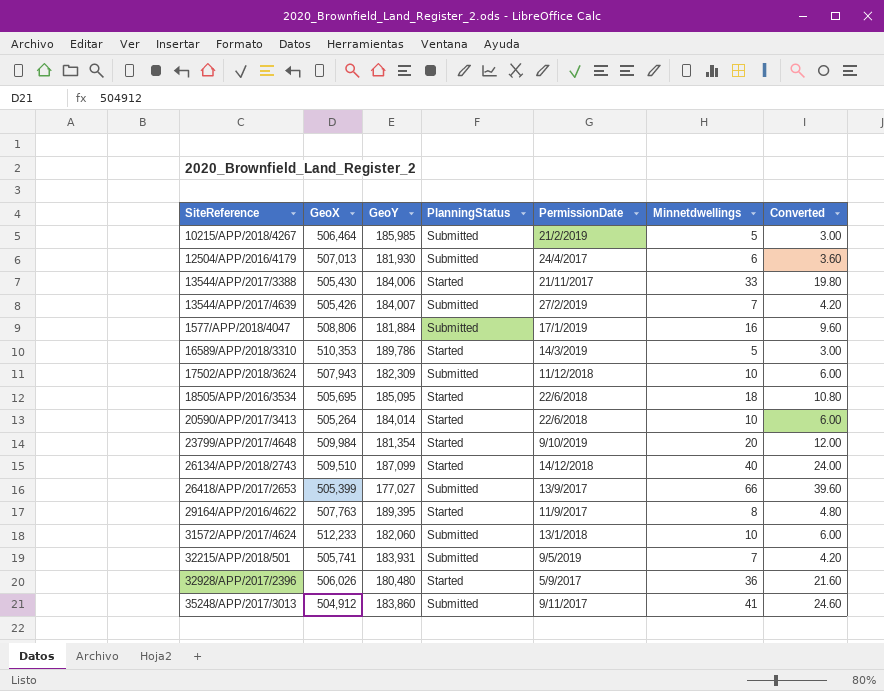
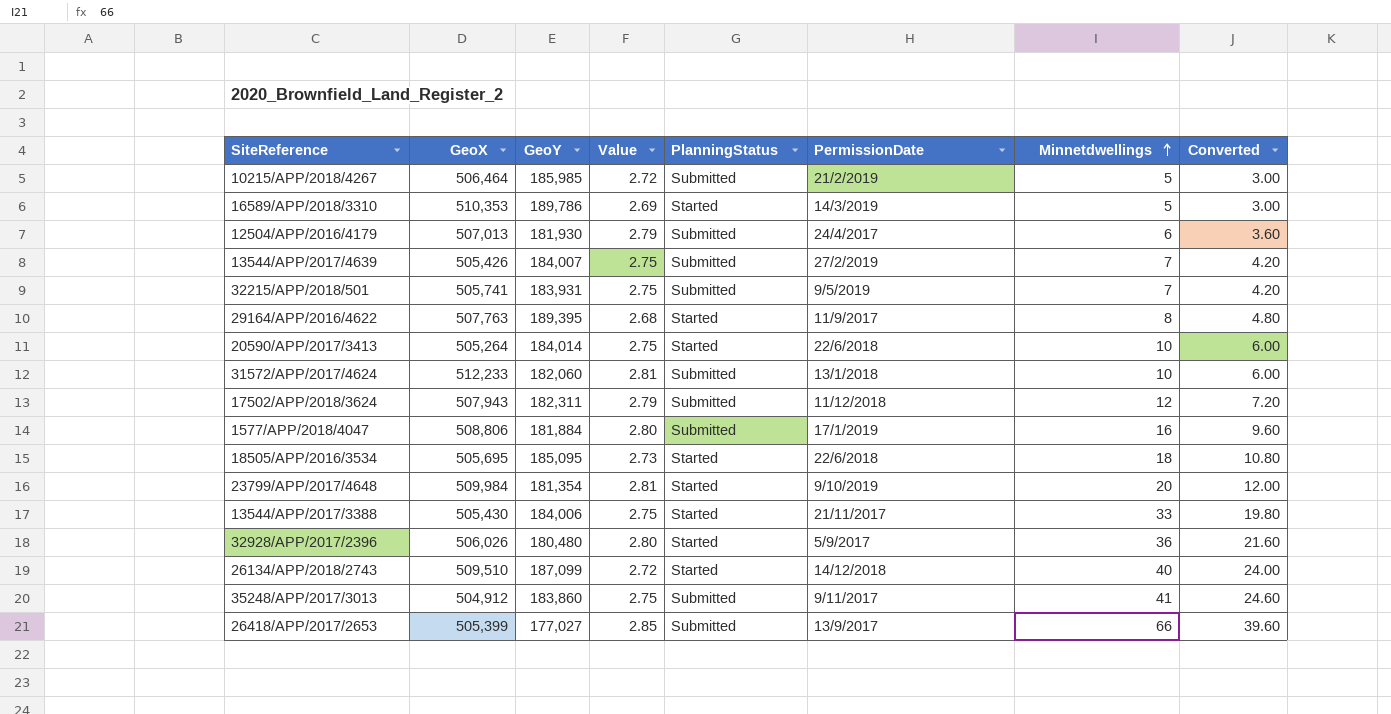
row order: none -> Minnetdwellings ascending
column Value | formula: none -> [GeoX] / [GeoY]
17502/APP/2018/3624 | GeoY: 182,309 -> 182,311
17502/APP/2018/3624 | Minnetdwellings: 10 -> 12
17502/APP/2018/3624 | Converted: 6.00 -> 7.20

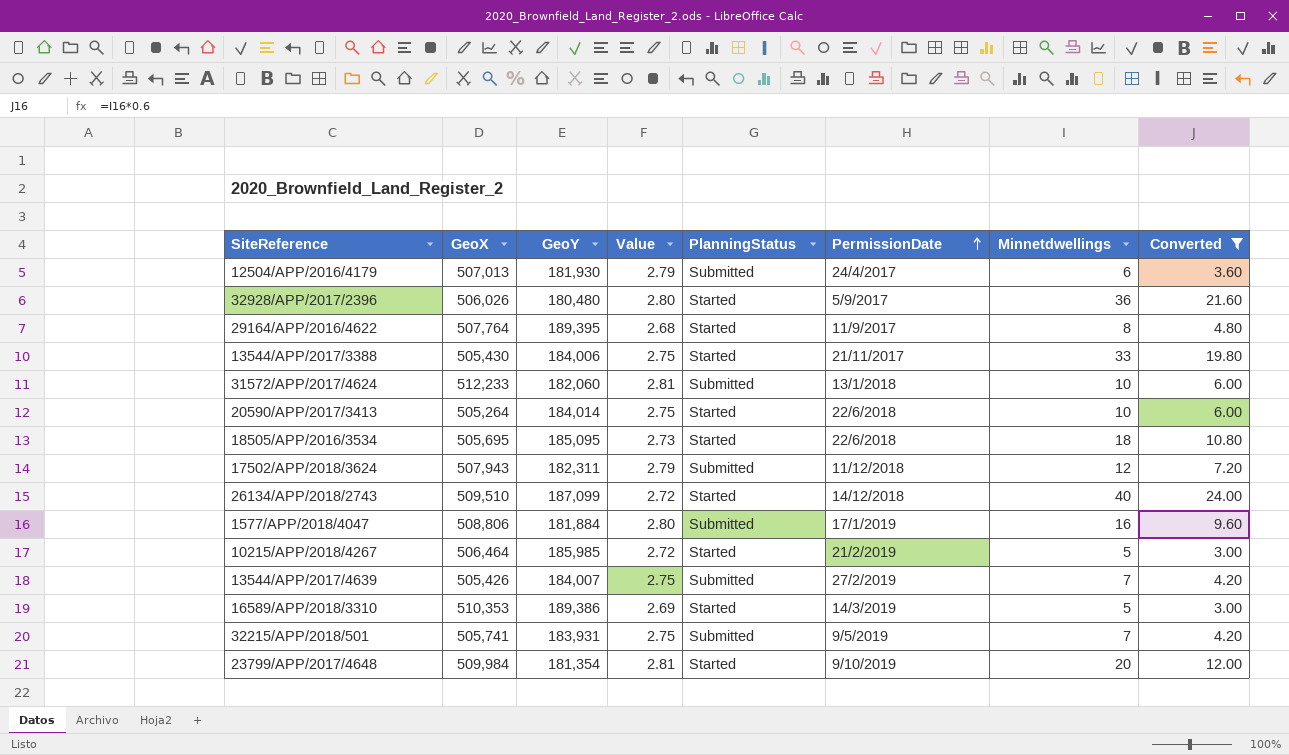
filter: none -> Converted <= 24.00
row order: Minnetdwellings ascending -> PermissionDate ascending
29164/APP/2016/4622 | GeoX: 507,763 -> 507,764
10215/APP/2018/4267 | PlanningStatus: Submitted -> Started
16589/APP/2018/3310 | GeoY: 189,786 -> 189,386

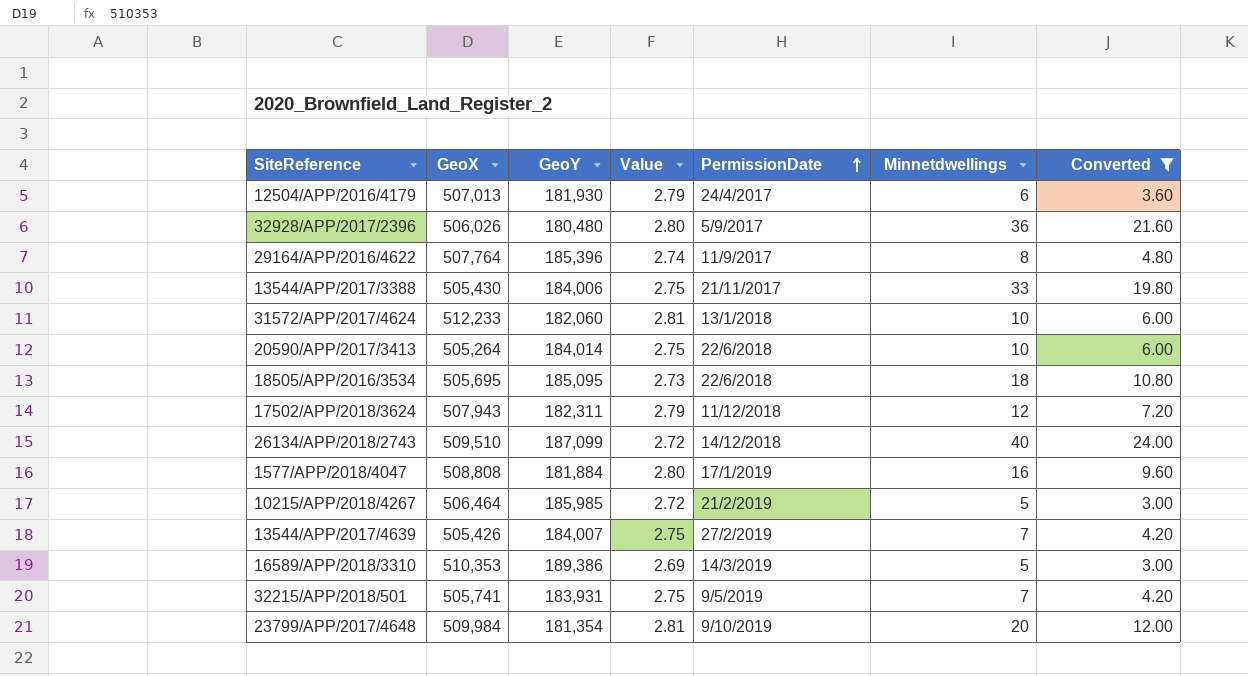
column PlanningStatus | position: 5 -> none
29164/APP/2016/4622 | GeoY: 189,395 -> 185,396
29164/APP/2016/4622 | Value: 2.68 -> 2.74
1577/APP/2018/4047 | GeoX: 508,806 -> 508,808

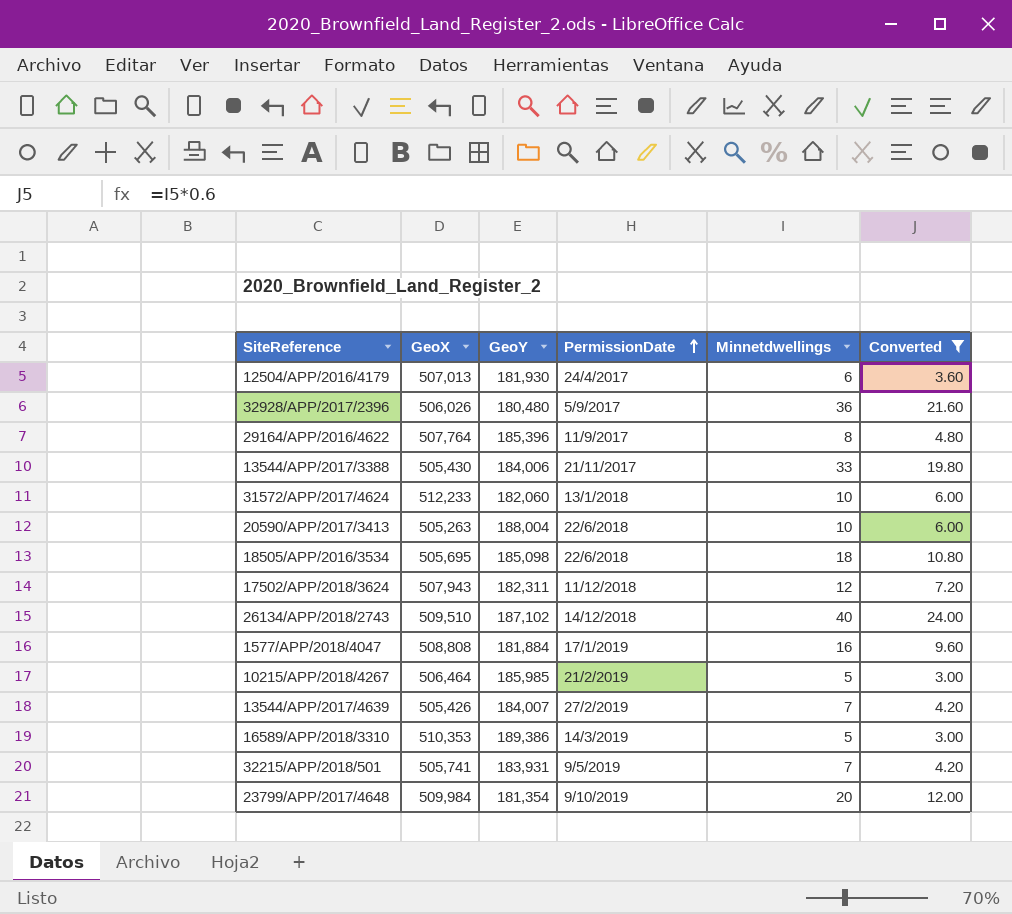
column Value | formula: [GeoX] / [GeoY] -> none
20590/APP/2017/3413 | GeoX: 505,264 -> 505,263
20590/APP/2017/3413 | GeoY: 184,014 -> 188,004
18505/APP/2016/3534 | GeoY: 185,095 -> 185,098
26134/APP/2018/2743 | GeoY: 187,099 -> 187,102

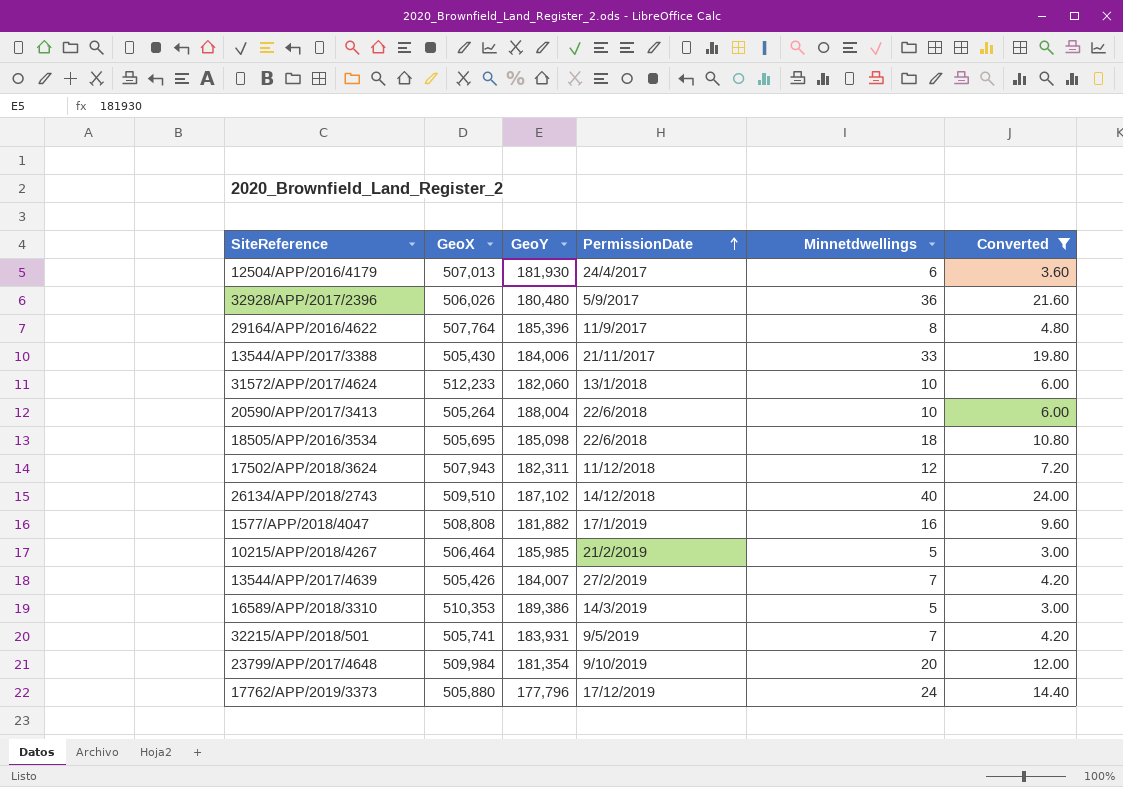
20590/APP/2017/3413 | GeoX: 505,263 -> 505,264
1577/APP/2018/4047 | GeoY: 181,884 -> 181,882
row 17762/APP/2019/3373: none -> 505,880 | 177,796 | 17/12/2019 | 24 | 14.40

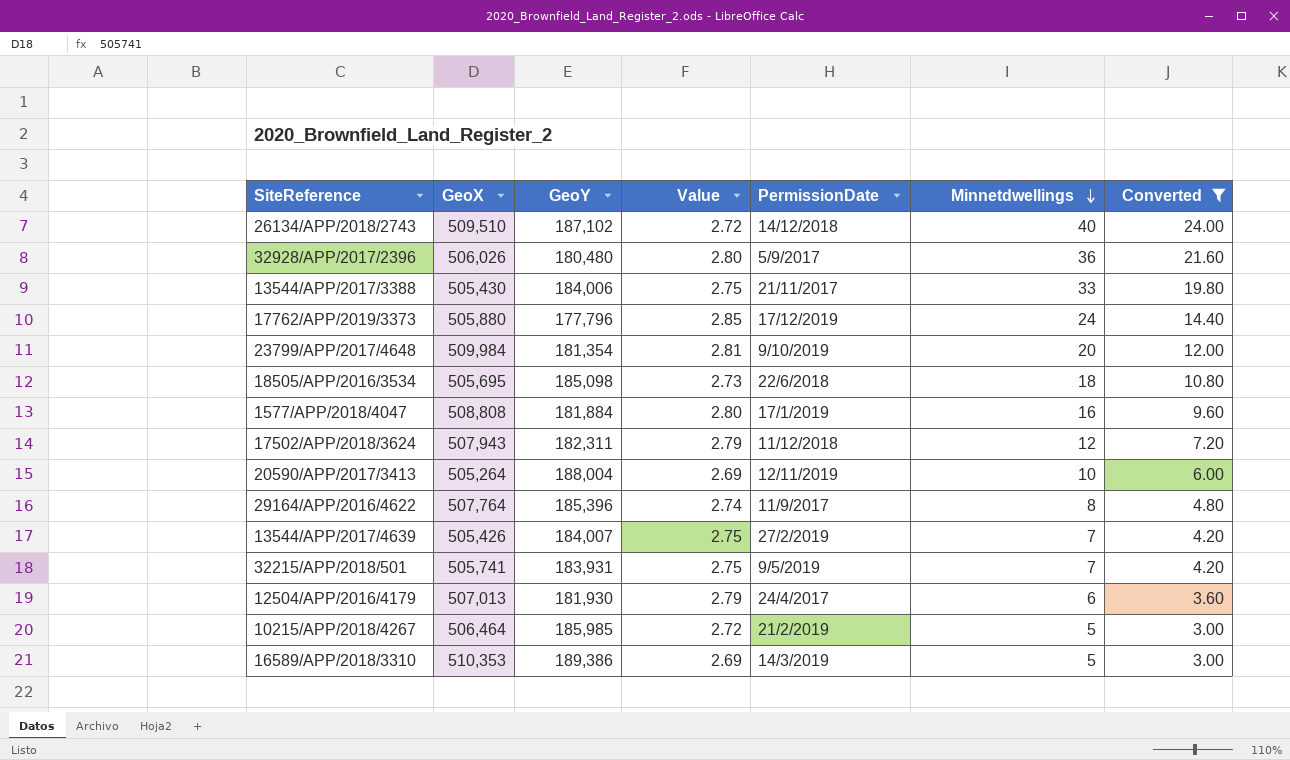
row order: PermissionDate ascending -> Minnetdwellings descending
column Value | formula: none -> [GeoX] / [GeoY]
row 31572/APP/2017/4624: 512,233 | 182,060 | 13/1/2018 | 10 | 6.00 -> none
1577/APP/2018/4047 | GeoY: 181,882 -> 181,884
20590/APP/2017/3413 | PermissionDate: 22/6/2018 -> 12/11/2019

